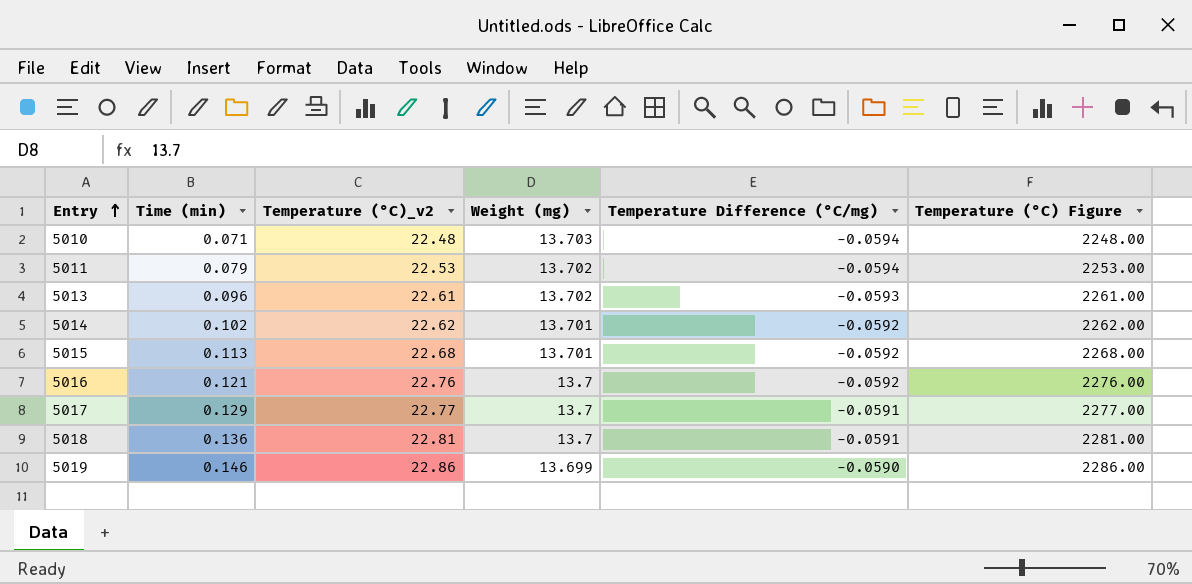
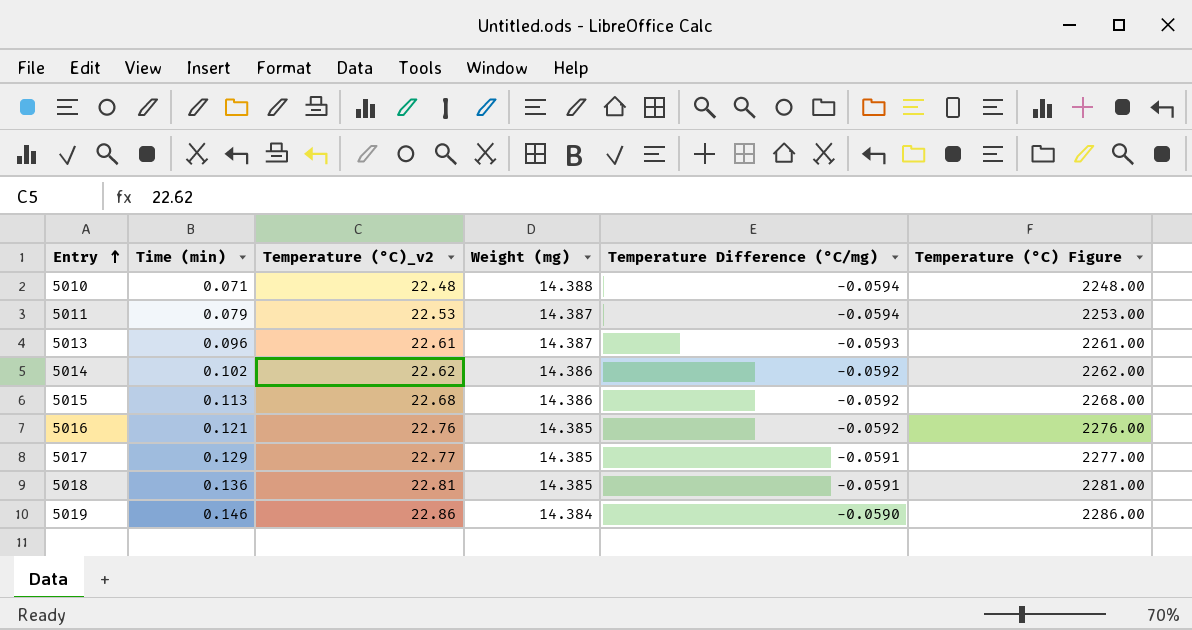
5010 | Weight (mg): 13.703 -> 14.388
5011 | Weight (mg): 13.702 -> 14.387
5013 | Weight (mg): 13.702 -> 14.387
5014 | Weight (mg): 13.701 -> 14.386
5015 | Weight (mg): 13.701 -> 14.386
5016 | Weight (mg): 13.7 -> 14.385
5017 | Weight (mg): 13.7 -> 14.385
5018 | Weight (mg): 13.7 -> 14.385
5019 | Weight (mg): 13.699 -> 14.384

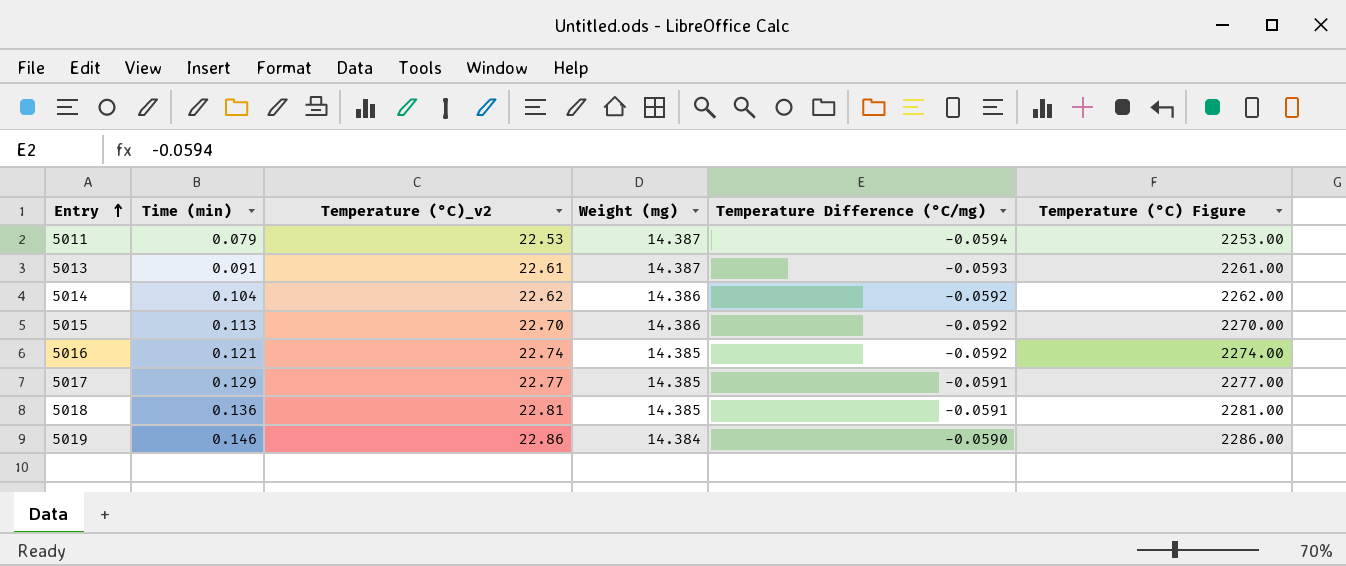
row 5010: 0.071 | 22.48 | 14.388 | -0.0594 | 2248.00 -> none
5013 | Time (min): 0.096 -> 0.091
5014 | Time (min): 0.102 -> 0.104
5015 | Temperature (°C)_v2: 22.68 -> 22.70
5015 | Temperature (°C) Figure: 2268.00 -> 2270.00
5016 | Temperature (°C)_v2: 22.76 -> 22.74
5016 | Temperature (°C) Figure: 2276.00 -> 2274.00

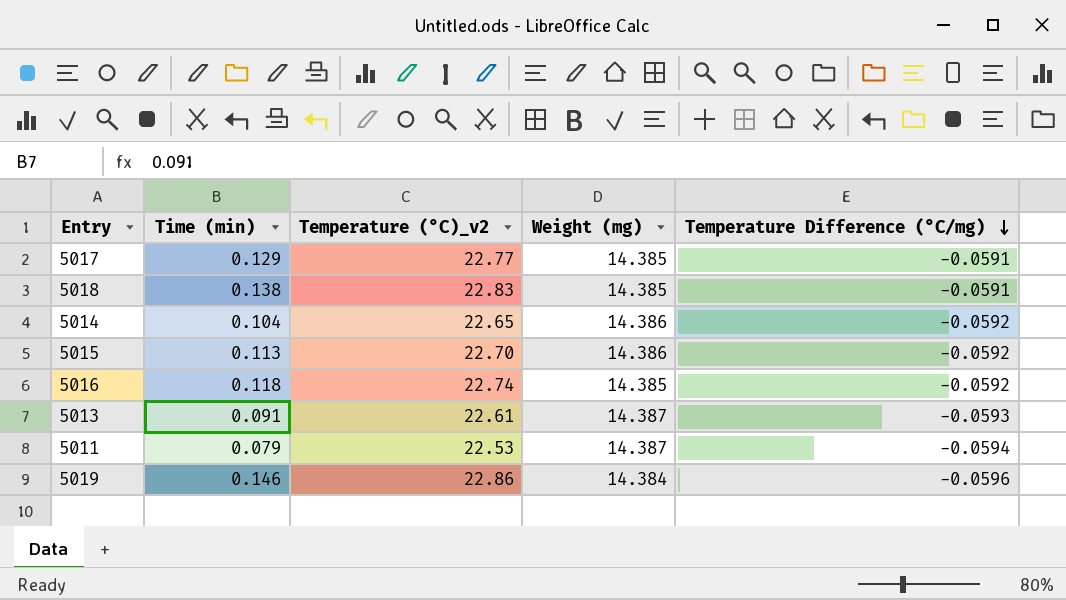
row order: Entry ascending -> Temperature Difference (°C/mg) descending
column Temperature (°C) Figure | formula: [Temperature (°C)_v2] * 100 -> none
5018 | Time (min): 0.136 -> 0.138
5018 | Temperature (°C)_v2: 22.81 -> 22.83
5014 | Temperature (°C)_v2: 22.62 -> 22.65
5016 | Time (min): 0.121 -> 0.118
5019 | Temperature Difference (°C/mg): -0.0590 -> -0.0596

